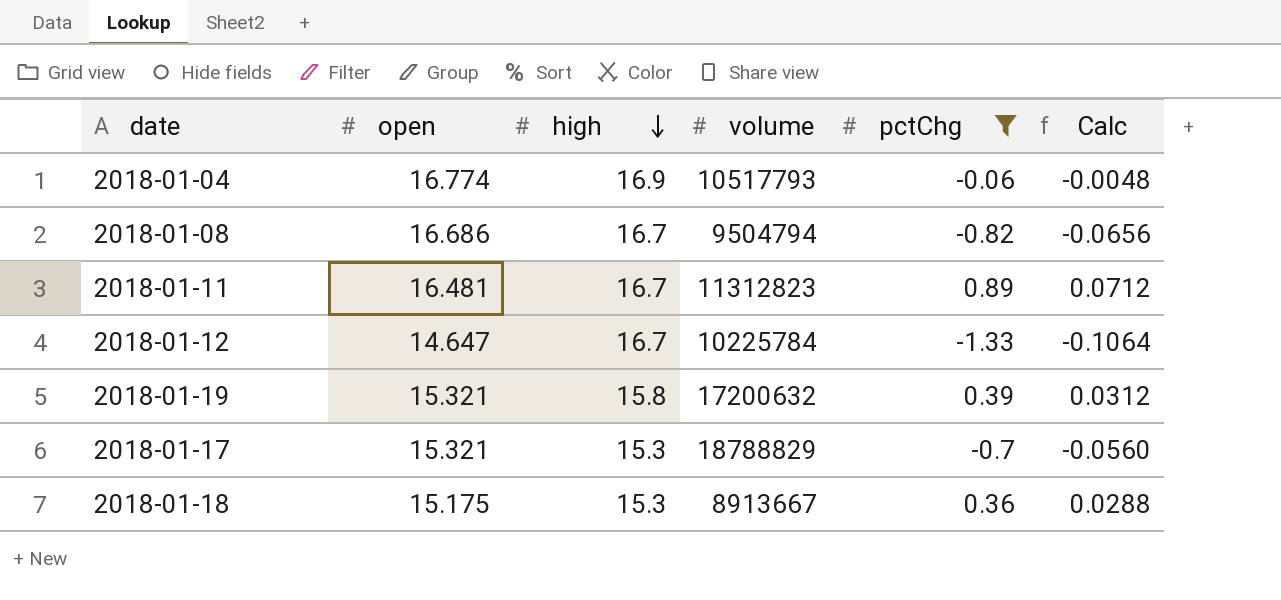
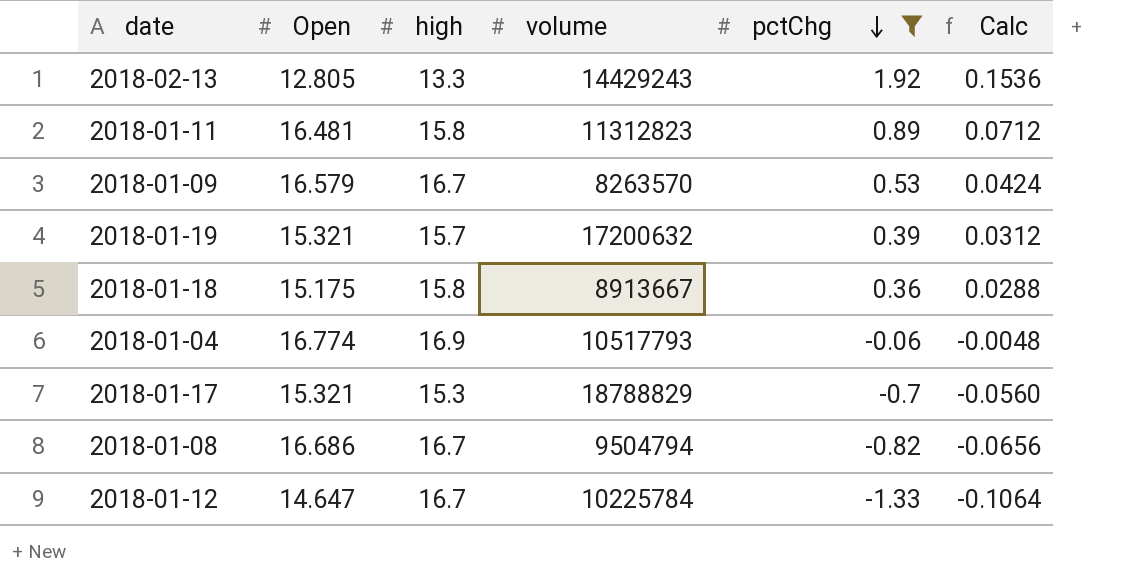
row order: high descending -> pctChg descending
column name: open -> Open
row 2018-02-13: none -> 12.805 | 13.3 | 14429243 | 1.92 | 0.1536
2018-01-11 | high: 16.7 -> 15.8
row 2018-01-09: none -> 16.579 | 16.7 | 8263570 | 0.53 | 0.0424
2018-01-19 | high: 15.8 -> 15.7
2018-01-18 | high: 15.3 -> 15.8

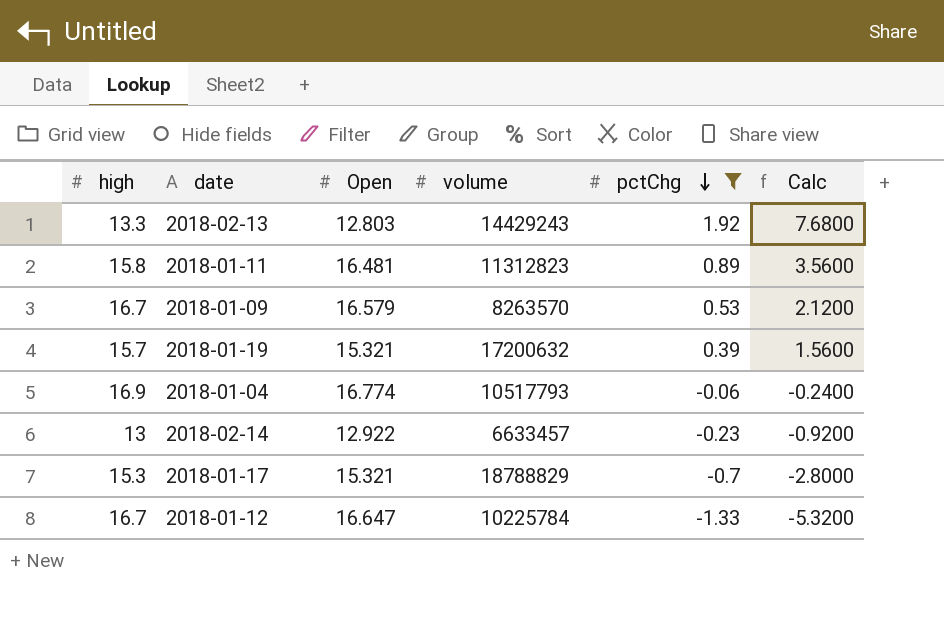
column high | position: 3 -> 1
column Calc | formula: [pctChg] * 0.08 -> [pctChg] * 4
row 2018-01-18: 15.175 | 15.8 | 8913667 | 0.36 | 0.0288 -> none
row 2018-01-08: 16.686 | 16.7 | 9504794 | -0.82 | -0.0656 -> none
2018-02-13 | Open: 12.805 -> 12.803
row 2018-02-14: none -> 13 | 12.922 | 6633457 | -0.23 | -0.9200
2018-01-12 | Open: 14.647 -> 16.647

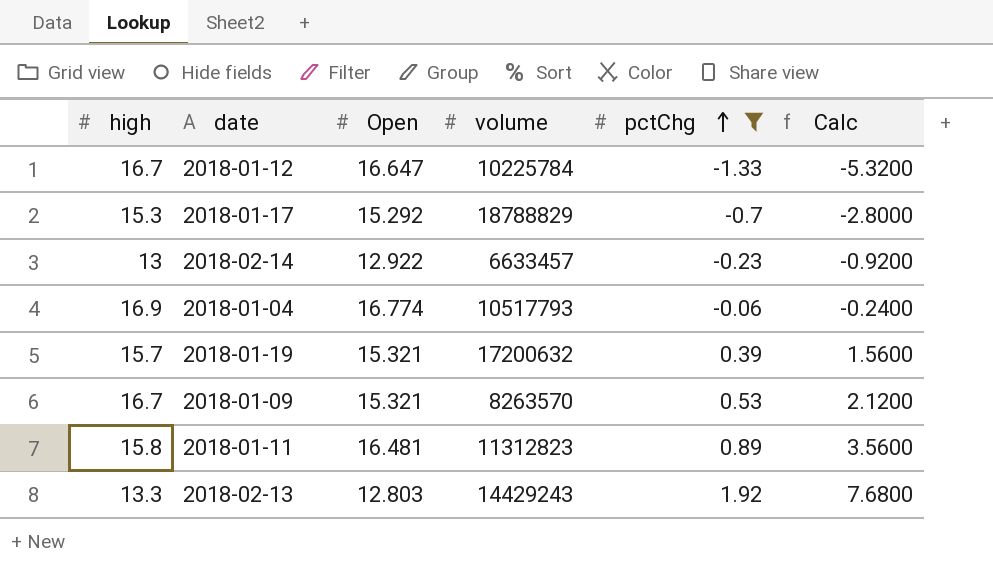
row order: pctChg descending -> pctChg ascending
2018-01-17 | Open: 15.321 -> 15.292
2018-01-09 | Open: 16.579 -> 15.321

